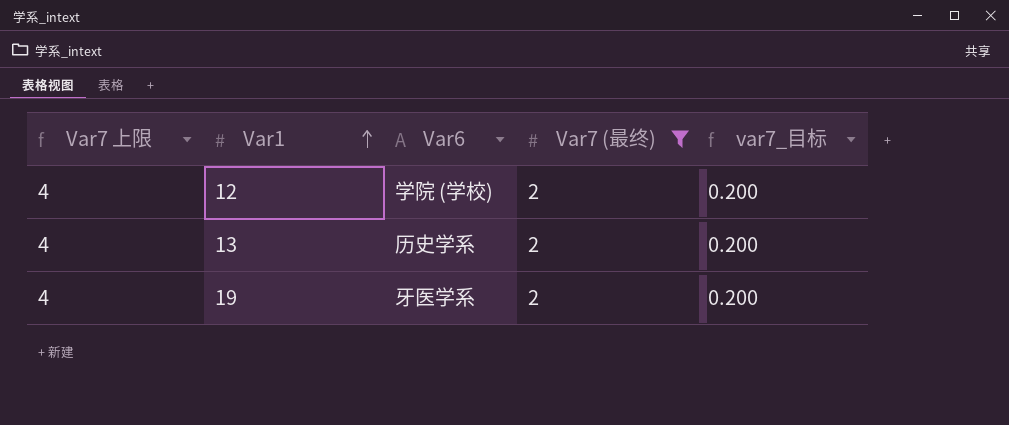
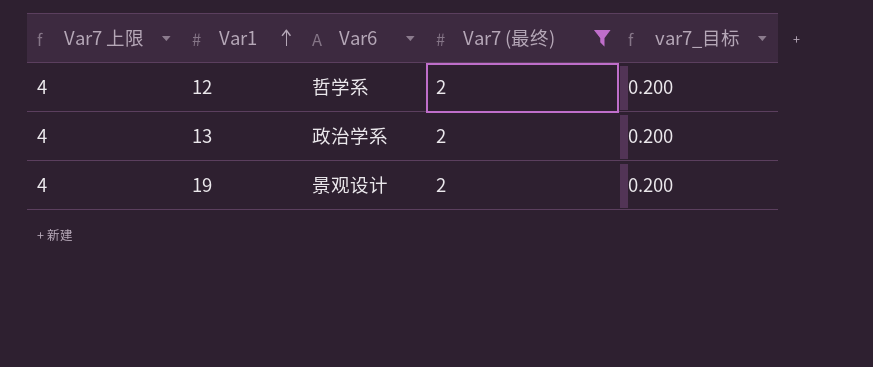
12 | Var6: 学院 (学校) -> 哲学系
13 | Var6: 历史学系 -> 政治学系
19 | Var6: 牙医学系 -> 景观设计

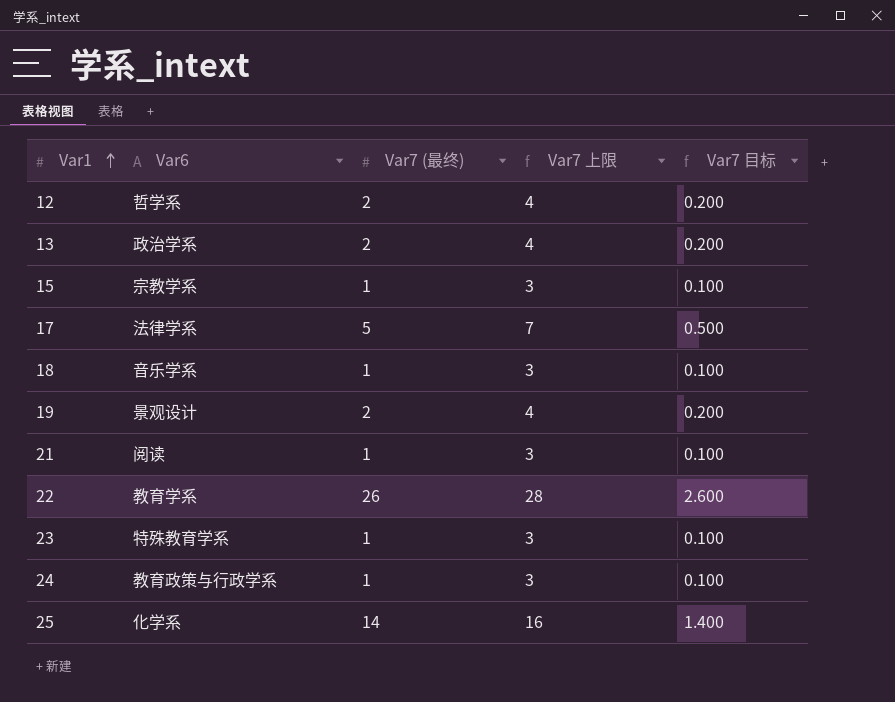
filter: Var7 (最终) = 2 -> none
column Var7 上限 | position: 1 -> 4
column name: var7_目标 -> Var7 目标

